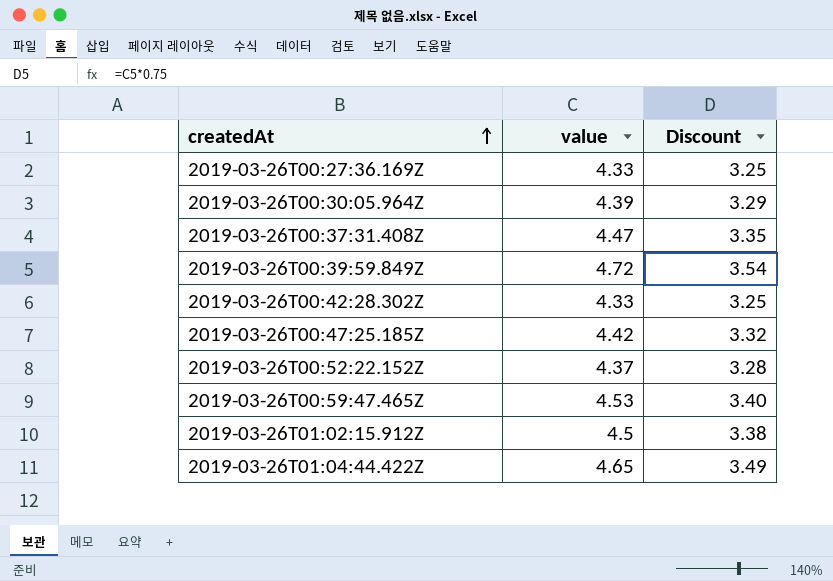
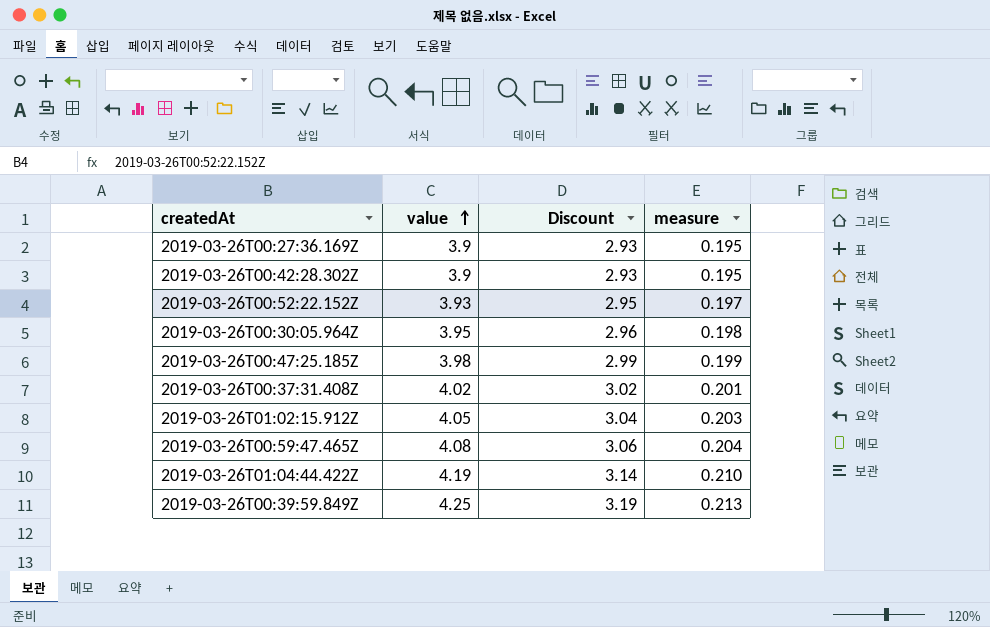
row order: createdAt ascending -> value ascending
column measure | formula: none -> [value] * 0.05
2019-03-26T00:27:36.169Z | value: 4.33 -> 3.9
2019-03-26T00:27:36.169Z | Discount: 3.25 -> 2.93
2019-03-26T00:42:28.302Z | value: 4.33 -> 3.9
2019-03-26T00:42:28.302Z | Discount: 3.25 -> 2.93
2019-03-26T00:52:22.152Z | value: 4.37 -> 3.93
2019-03-26T00:52:22.152Z | Discount: 3.28 -> 2.95
2019-03-26T00:30:05.964Z | value: 4.39 -> 3.95
2019-03-26T00:30:05.964Z | Discount: 3.29 -> 2.96
2019-03-26T00:47:25.185Z | value: 4.42 -> 3.98
2019-03-26T00:47:25.185Z | Discount: 3.32 -> 2.99
2019-03-26T00:37:31.408Z | value: 4.47 -> 4.02
2019-03-26T00:37:31.408Z | Discount: 3.35 -> 3.02
2019-03-26T01:02:15.912Z | value: 4.5 -> 4.05
2019-03-26T01:02:15.912Z | Discount: 3.38 -> 3.04
2019-03-26T00:59:47.465Z | value: 4.53 -> 4.08
2019-03-26T00:59:47.465Z | Discount: 3.40 -> 3.06
2019-03-26T01:04:44.422Z | value: 4.65 -> 4.19
2019-03-26T01:04:44.422Z | Discount: 3.49 -> 3.14
2019-03-26T00:39:59.849Z | value: 4.72 -> 4.25
2019-03-26T00:39:59.849Z | Discount: 3.54 -> 3.19

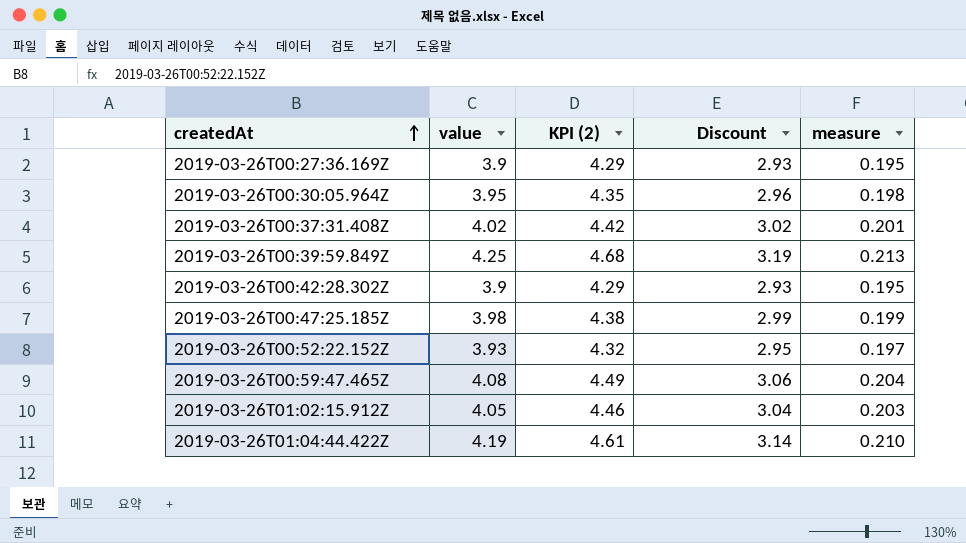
row order: value ascending -> createdAt ascending
column KPI (2) | formula: none -> [value] * 1.1

